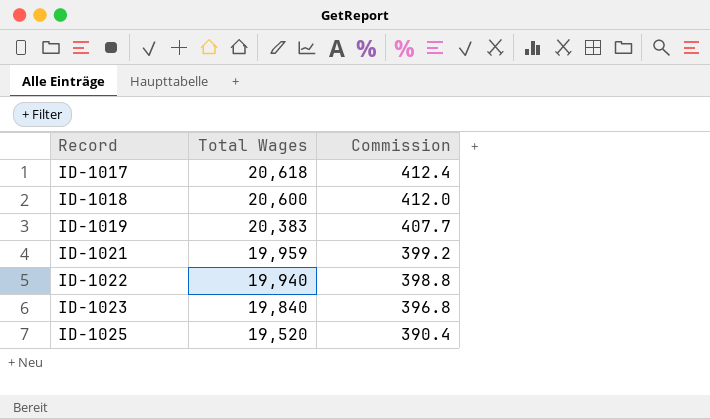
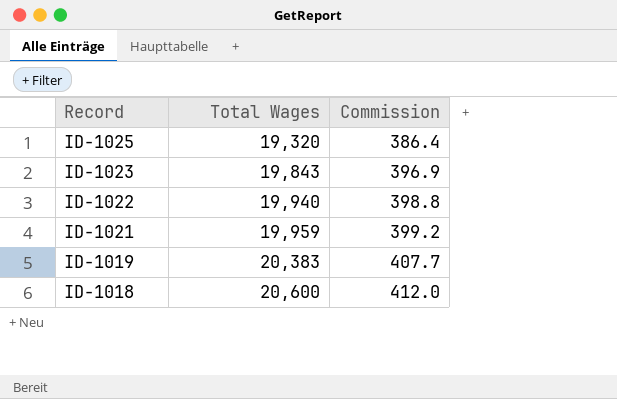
row order: Record ascending -> Record descending
row ID-1017: 20,618 | 412.4 -> none
ID-1025 | Total Wages: 19,520 -> 19,320
ID-1025 | Commission: 390.4 -> 386.4
ID-1023 | Total Wages: 19,840 -> 19,843
ID-1023 | Commission: 396.8 -> 396.9

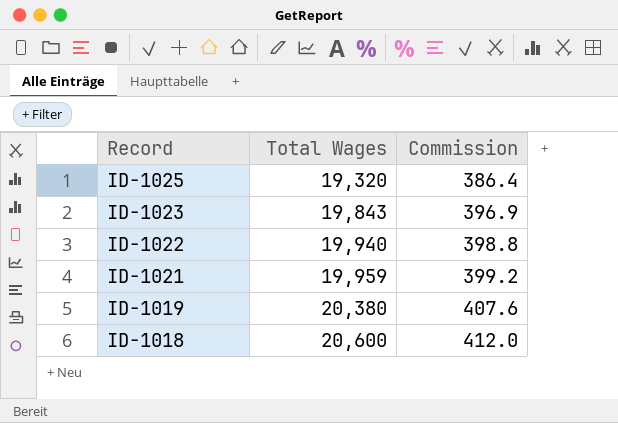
ID-1019 | Total Wages: 20,383 -> 20,380
ID-1019 | Commission: 407.7 -> 407.6

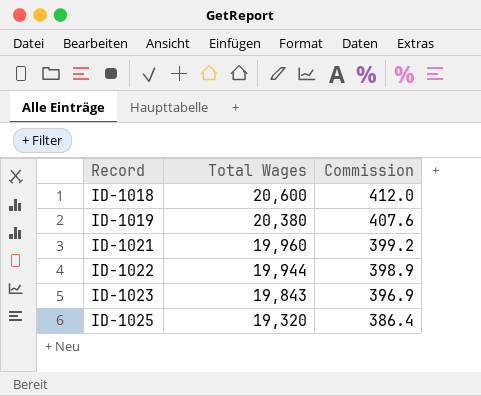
row order: Record descending -> Record ascending
ID-1021 | Total Wages: 19,959 -> 19,960
ID-1022 | Total Wages: 19,940 -> 19,944
ID-1022 | Commission: 398.8 -> 398.9

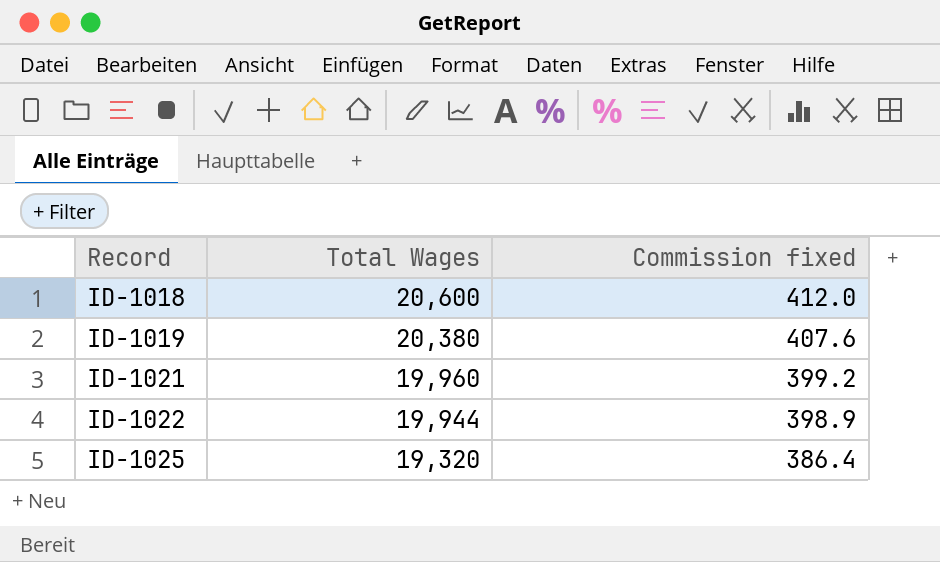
column name: Commission -> Commission fixed
row ID-1023: 19,843 | 396.9 -> none

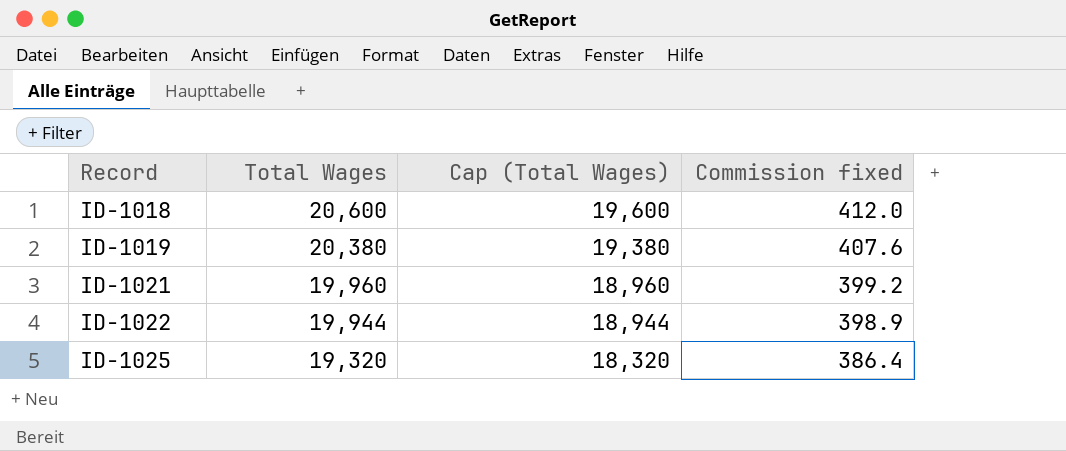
column Cap (Total Wages) | formula: none -> [Total Wages] - 1000

